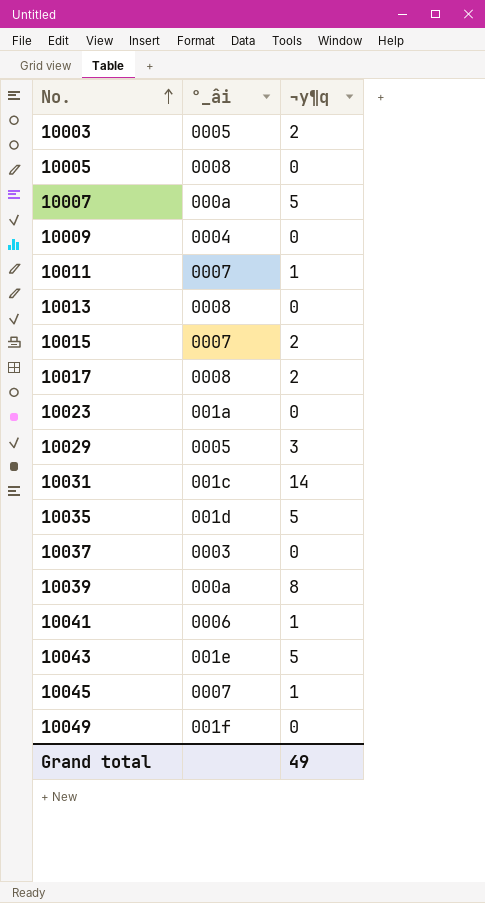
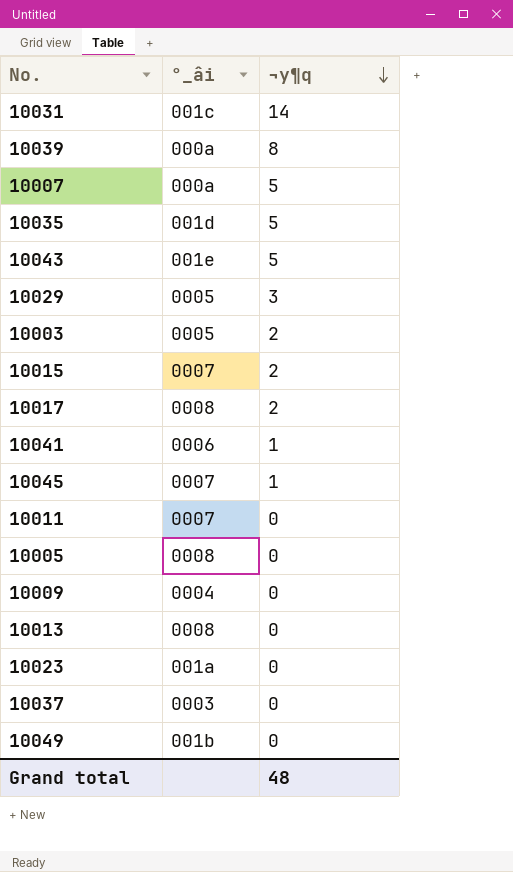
row order: No. ascending -> ¬y¶q descending
10011 | ¬y¶q: 1 -> 0
10049 | °_âi: 001f -> 001b
Grand total | ¬y¶q: 49 -> 48

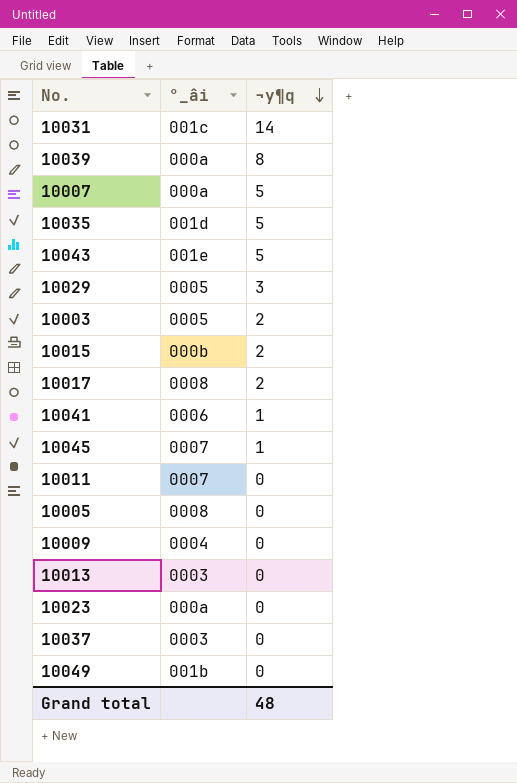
10015 | °_âi: 0007 -> 000b
10013 | °_âi: 0008 -> 0003
10023 | °_âi: 001a -> 000a

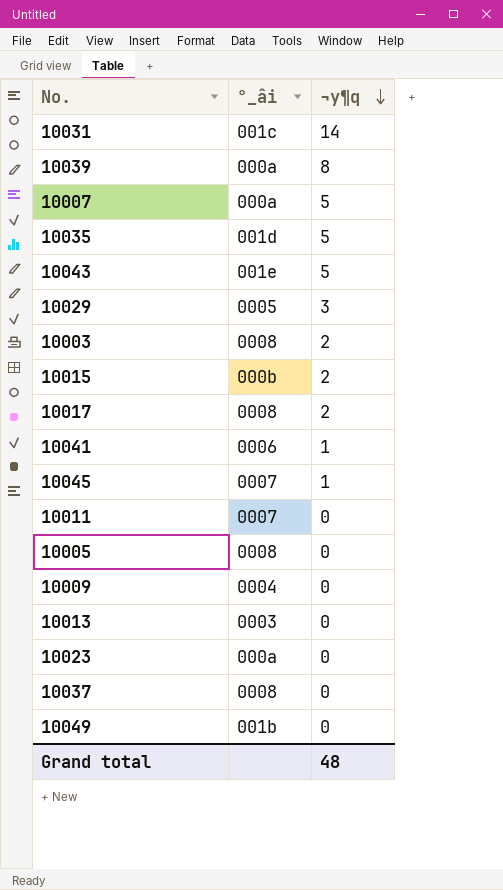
10003 | °_âi: 0005 -> 0008
10037 | °_âi: 0003 -> 0008

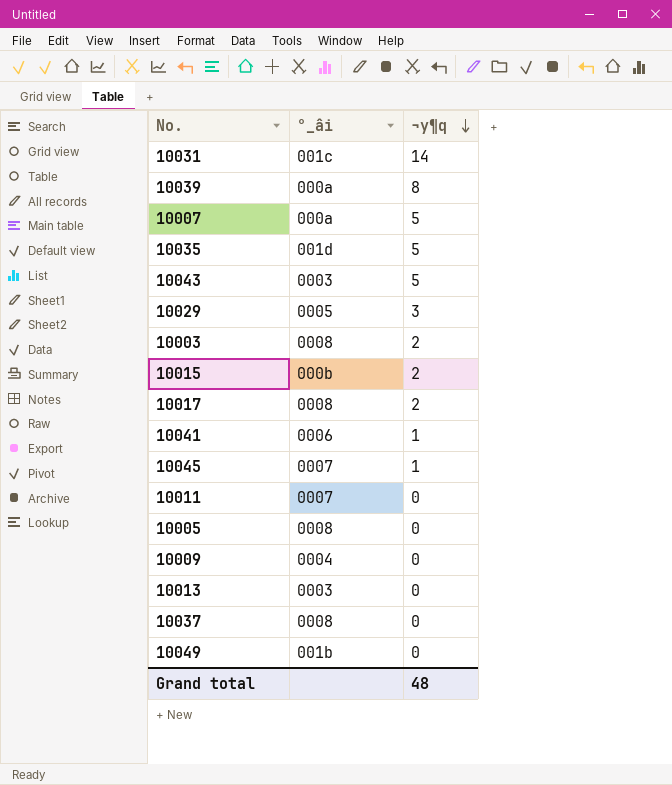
row 10023: 000a | 0 -> none
10043 | °_âi: 001e -> 0003

